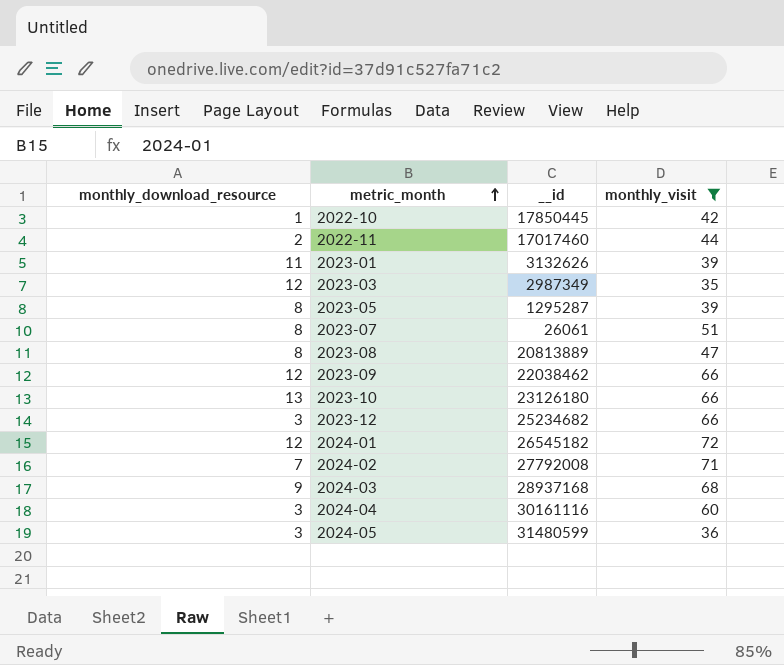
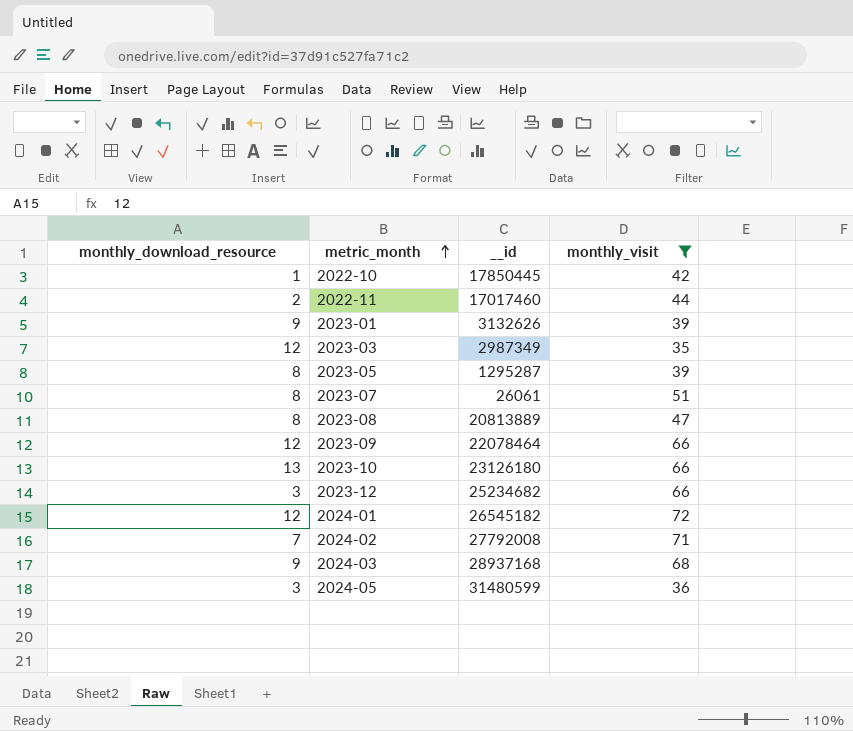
row 2024-04: 3 | 30161116 | 60 -> none
2023-01 | monthly_download_resource: 11 -> 9
2023-09 | __id: 22038462 -> 22078464

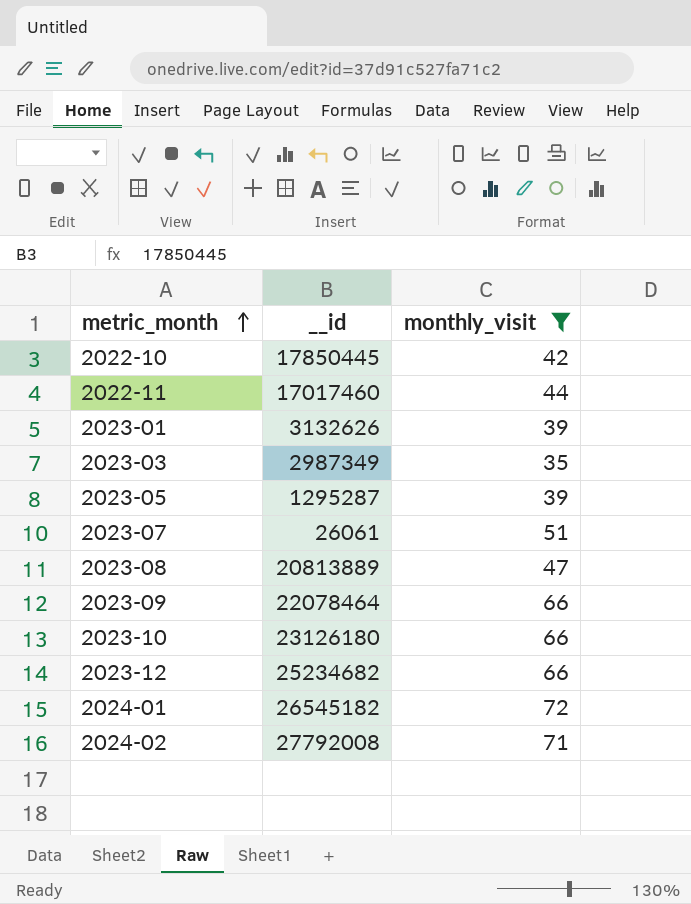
column monthly_download_resource | position: 1 -> none
row 2024-03: 9 | 28937168 | 68 -> none
row 2024-05: 3 | 31480599 | 36 -> none

